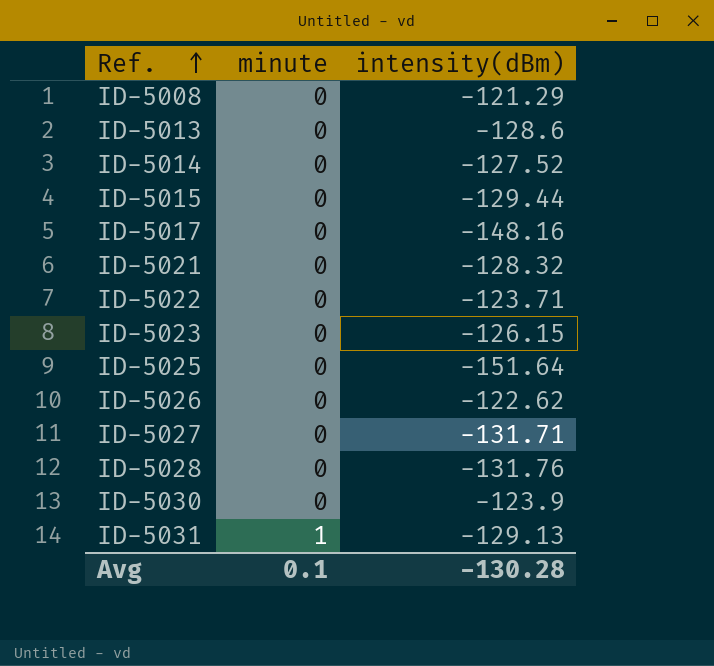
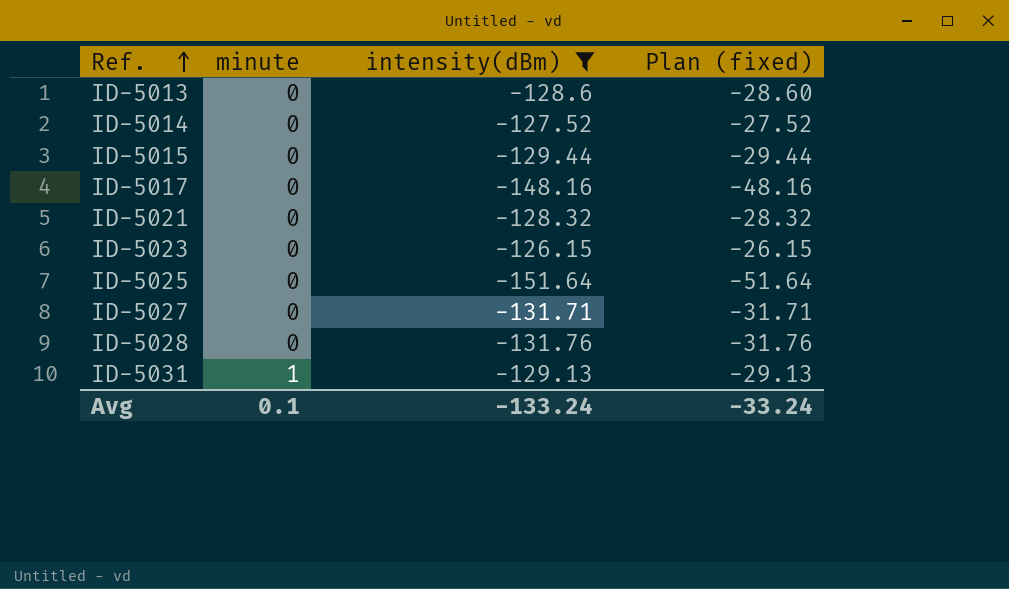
filter: none -> intensity(dBm) <= -126.15
column Plan (fixed) | formula: none -> [intensity(dBm)] + 100
Avg | intensity(dBm): -130.28 -> -133.24

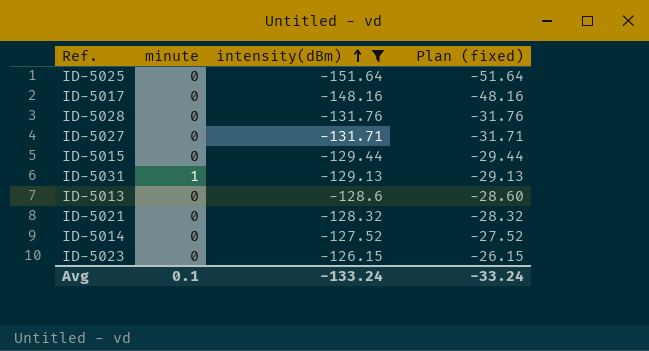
row order: Ref. ascending -> intensity(dBm) ascending

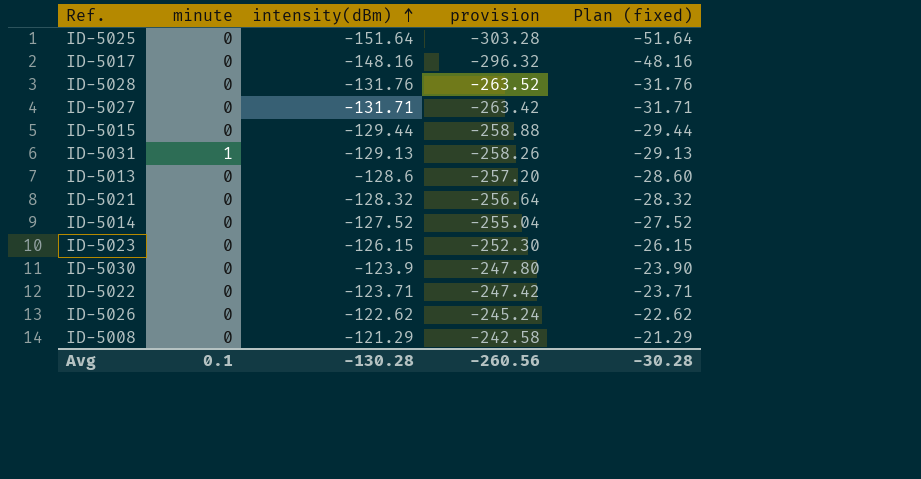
filter: intensity(dBm) <= -126.15 -> none
column provision | formula: none -> [intensity(dBm)] * 2
Avg | intensity(dBm): -133.24 -> -130.28
Avg | Plan (fixed): -33.24 -> -30.28

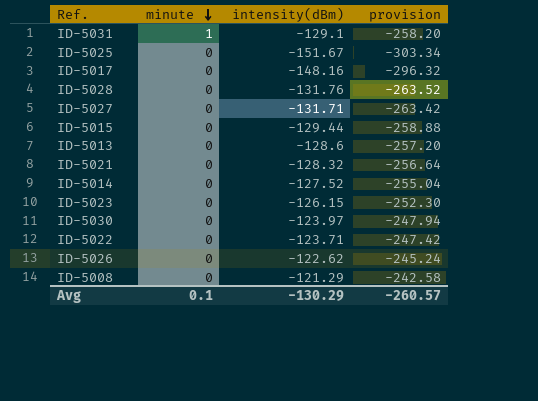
row order: intensity(dBm) ascending -> minute descending
column Plan (fixed) | formula: [intensity(dBm)] + 100 -> none
ID-5031 | intensity(dBm): -129.13 -> -129.1
ID-5031 | provision: -258.26 -> -258.20
ID-5025 | intensity(dBm): -151.64 -> -151.67
ID-5025 | provision: -303.28 -> -303.34
ID-5030 | intensity(dBm): -123.9 -> -123.97
ID-5030 | provision: -247.80 -> -247.94
Avg | intensity(dBm): -130.28 -> -130.29
Avg | provision: -260.56 -> -260.57

